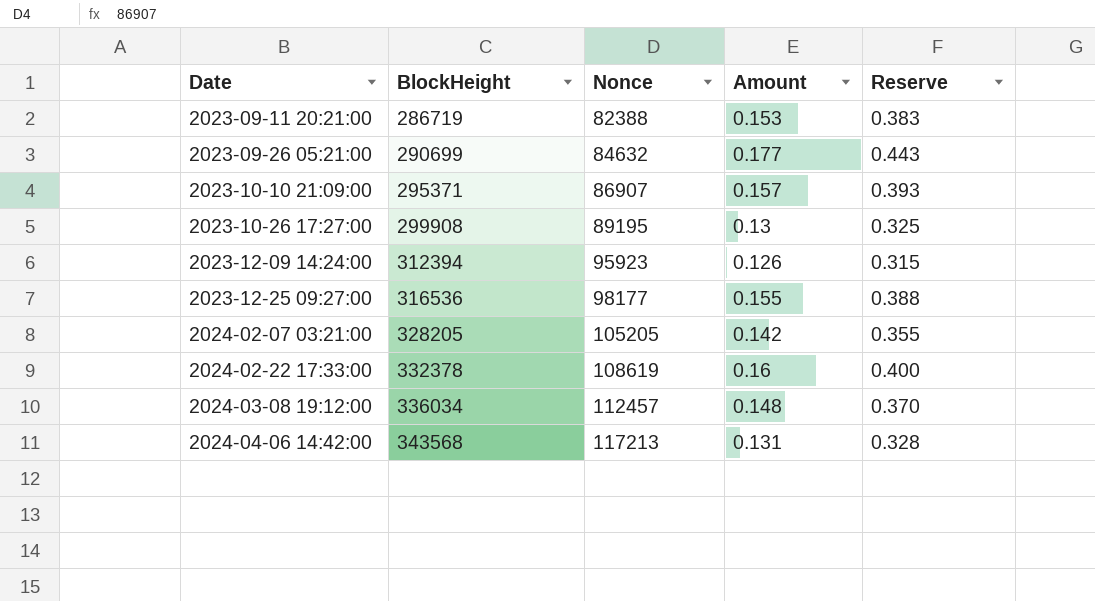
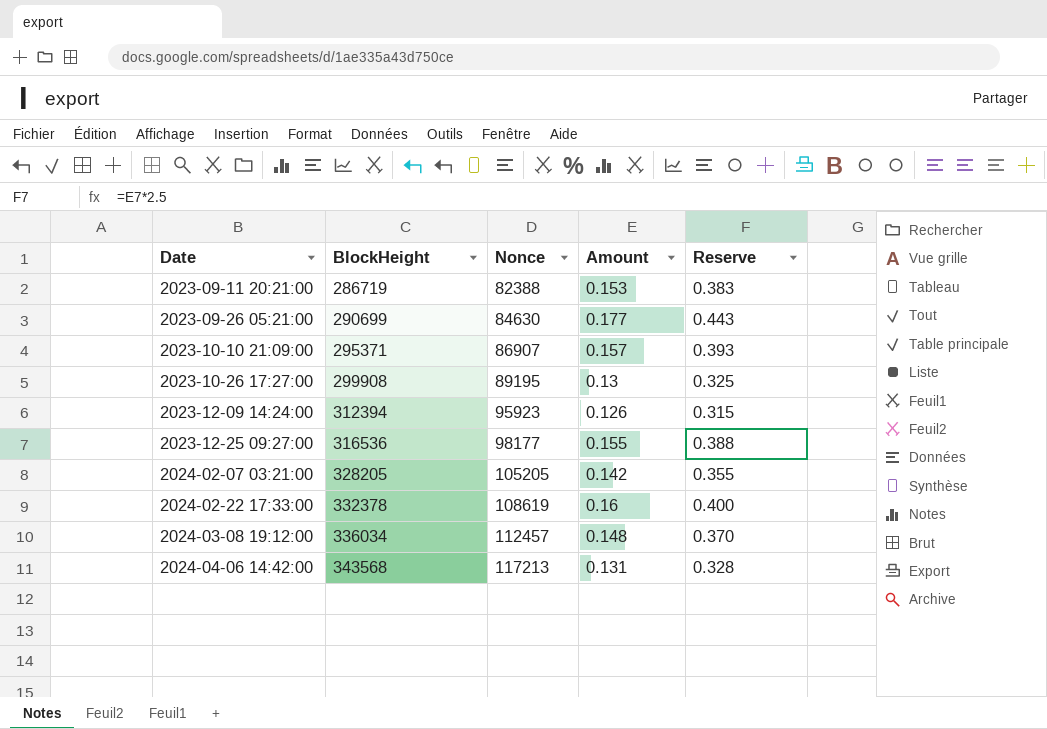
2023-09-26 05:21:00 | Nonce: 84632 -> 84630

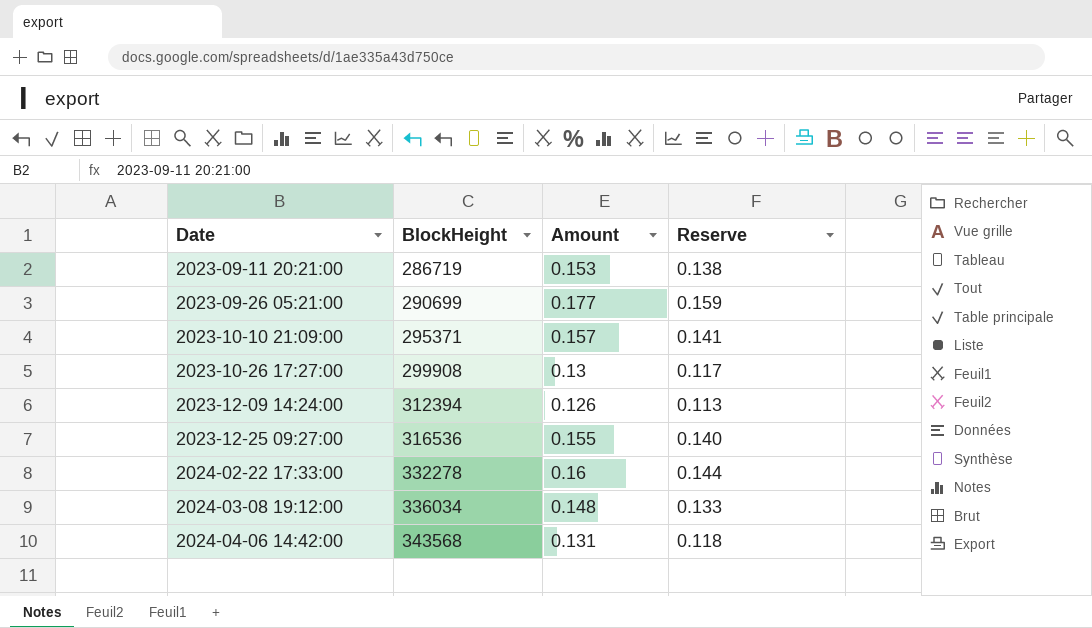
column Nonce | position: 3 -> none
column Reserve | formula: [Amount] * 2.5 -> [Amount] * 0.9
row 2024-02-07 03:21:00: 328205 | 105205 | 0.142 | 0.355 -> none
2024-02-22 17:33:00 | BlockHeight: 332378 -> 332278

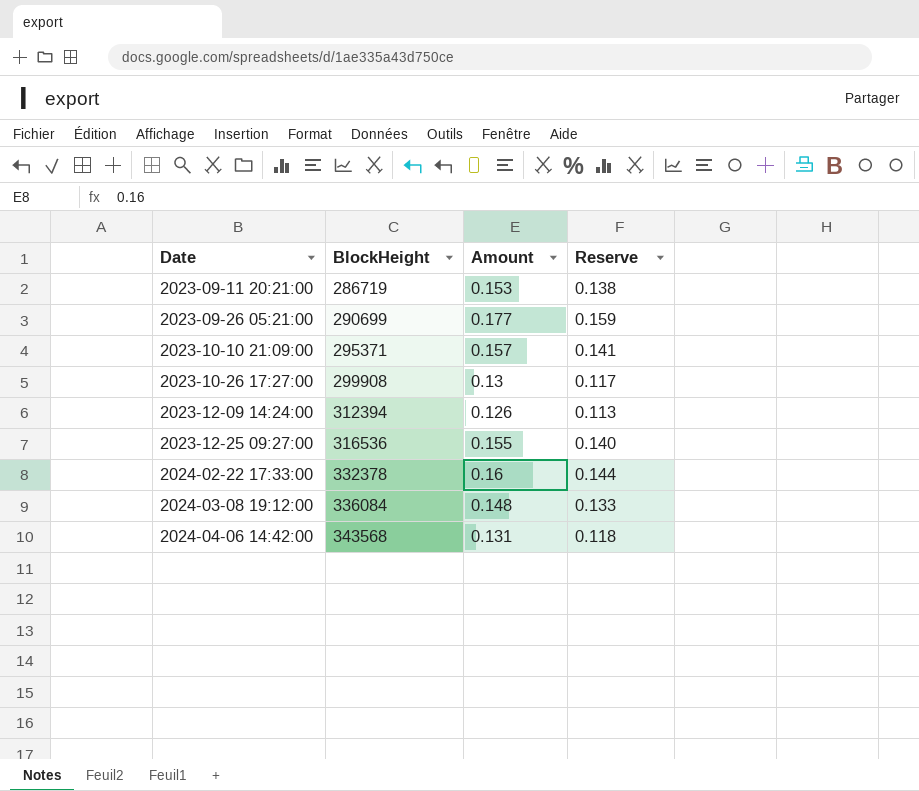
2024-02-22 17:33:00 | BlockHeight: 332278 -> 332378
2024-03-08 19:12:00 | BlockHeight: 336034 -> 336084

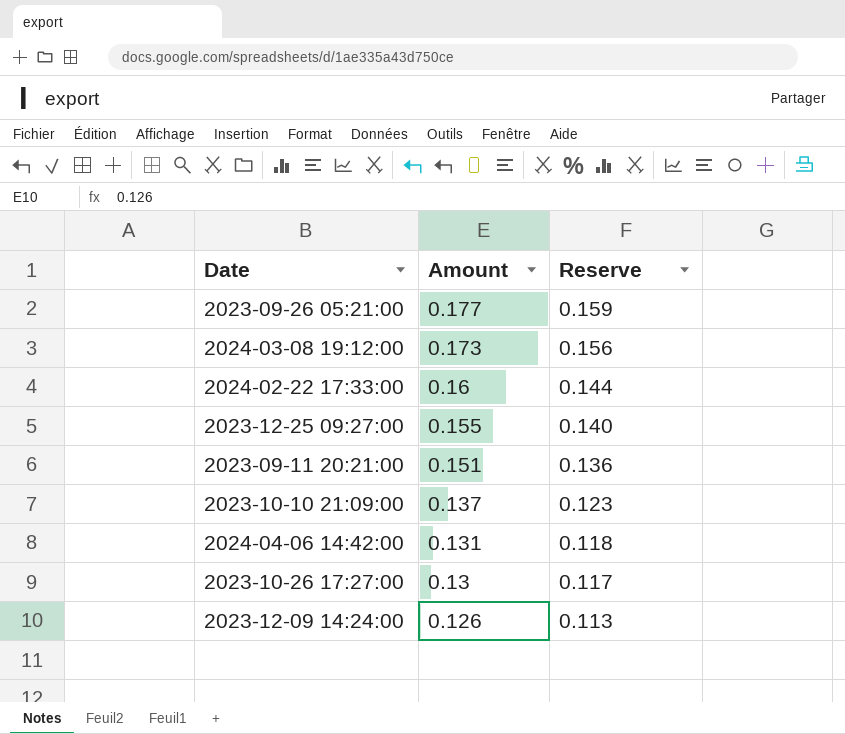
row order: Date ascending -> Amount descending
column BlockHeight | position: 2 -> none
2024-03-08 19:12:00 | Amount: 0.148 -> 0.173
2024-03-08 19:12:00 | Reserve: 0.133 -> 0.156
2023-09-11 20:21:00 | Amount: 0.153 -> 0.151
2023-09-11 20:21:00 | Reserve: 0.138 -> 0.136
2023-10-10 21:09:00 | Amount: 0.157 -> 0.137
2023-10-10 21:09:00 | Reserve: 0.141 -> 0.123

